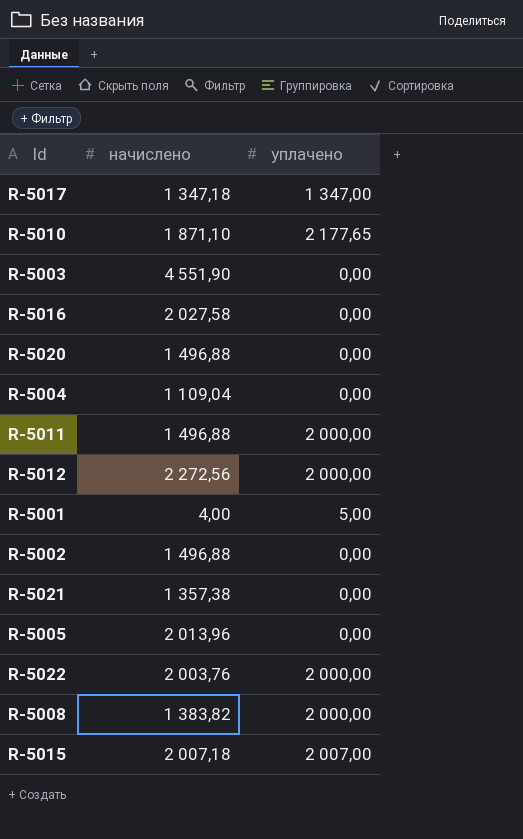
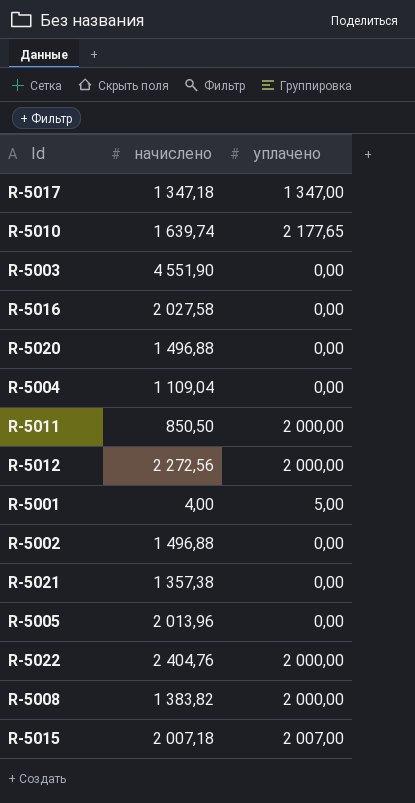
R-5010 | начислено: 1 871,10 -> 1 639,74
R-5011 | начислено: 1 496,88 -> 850,50
R-5022 | начислено: 2 003,76 -> 2 404,76

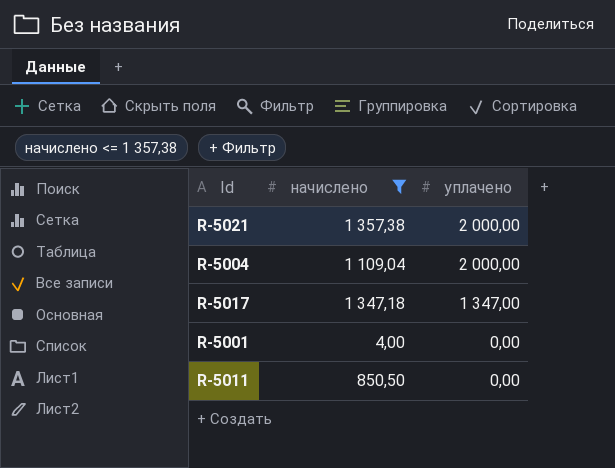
filter: none -> начислено <= 1 357,38
row order: none -> уплачено descending
R-5021 | уплачено: 0,00 -> 2 000,00
R-5004 | уплачено: 0,00 -> 2 000,00
R-5001 | уплачено: 5,00 -> 0,00
R-5011 | уплачено: 2 000,00 -> 0,00

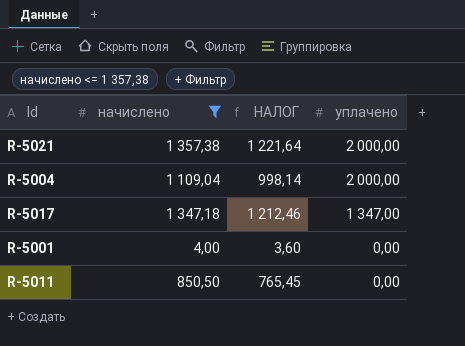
column НАЛОГ | formula: none -> [начислено] * 0,9

